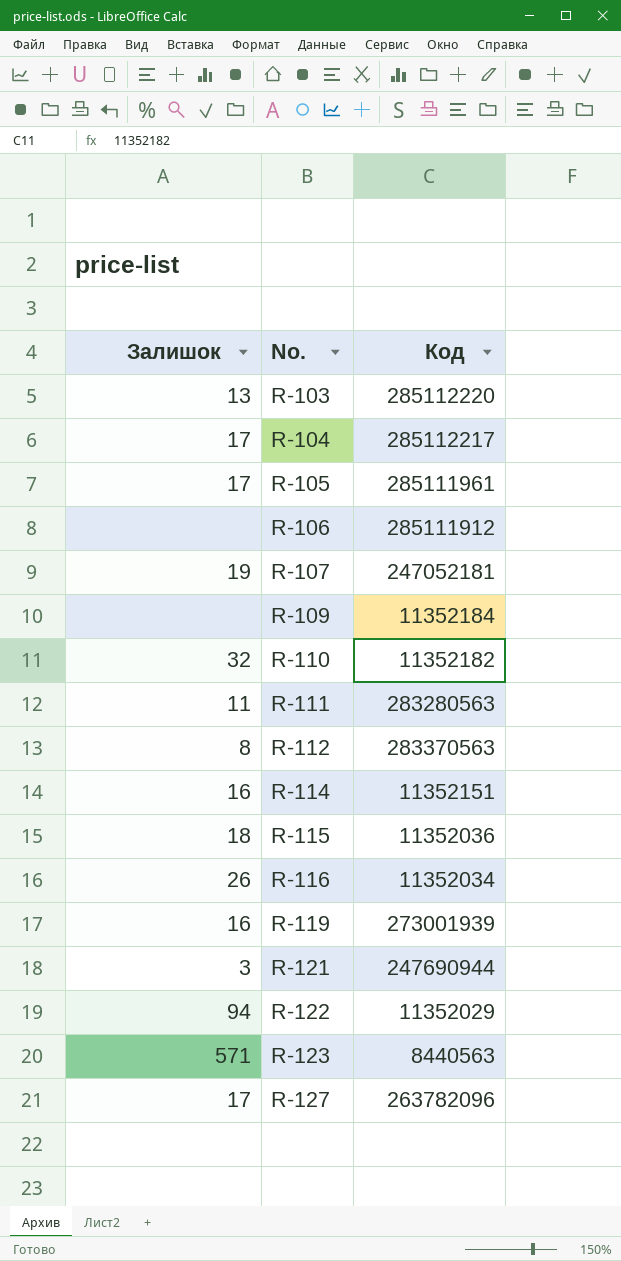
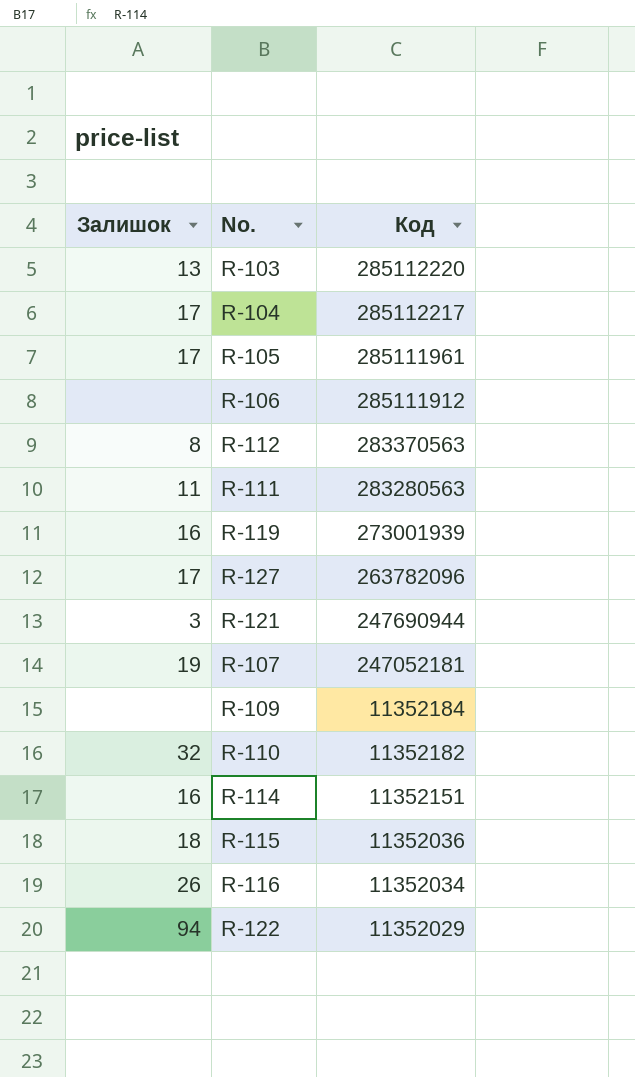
row order: No. ascending -> Код descending
row R-123: 571 | 8440563 -> none

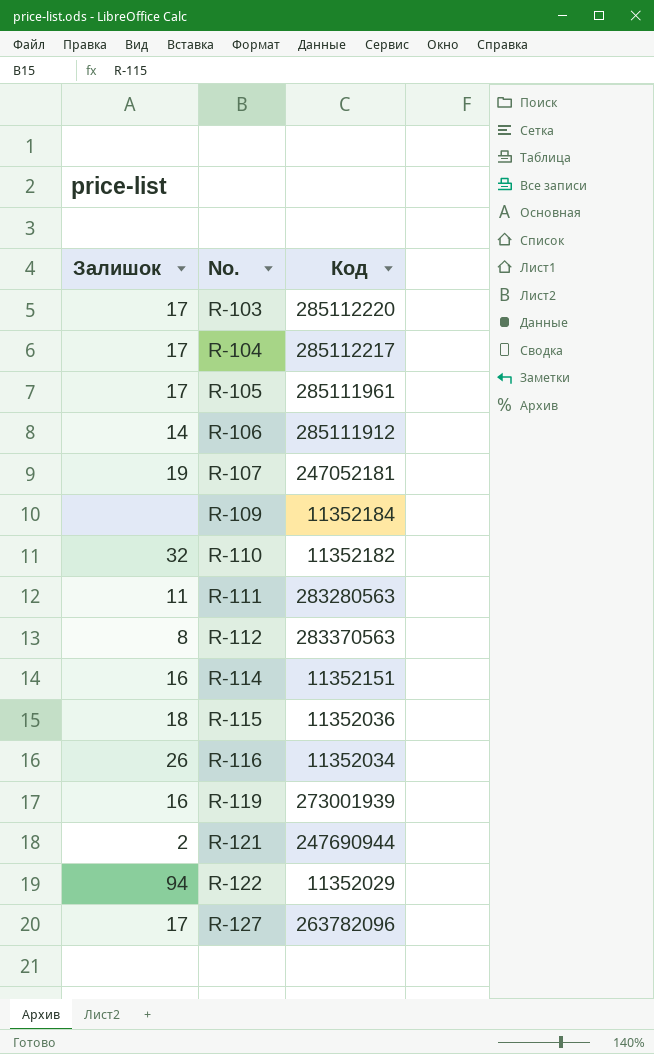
row order: Код descending -> No. ascending
R-103 | Залишок: 13 -> 17
R-106 | Залишок: none -> 14
R-121 | Залишок: 3 -> 2

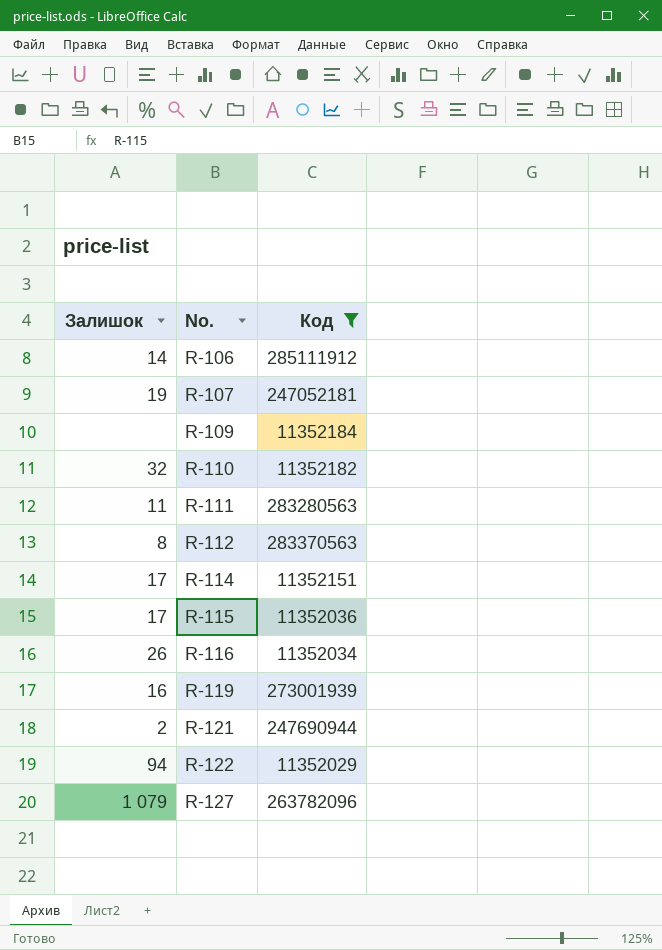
filter: none -> Код <= 285111912
R-114 | Залишок: 16 -> 17
R-115 | Залишок: 18 -> 17
R-127 | Залишок: 17 -> 1 079

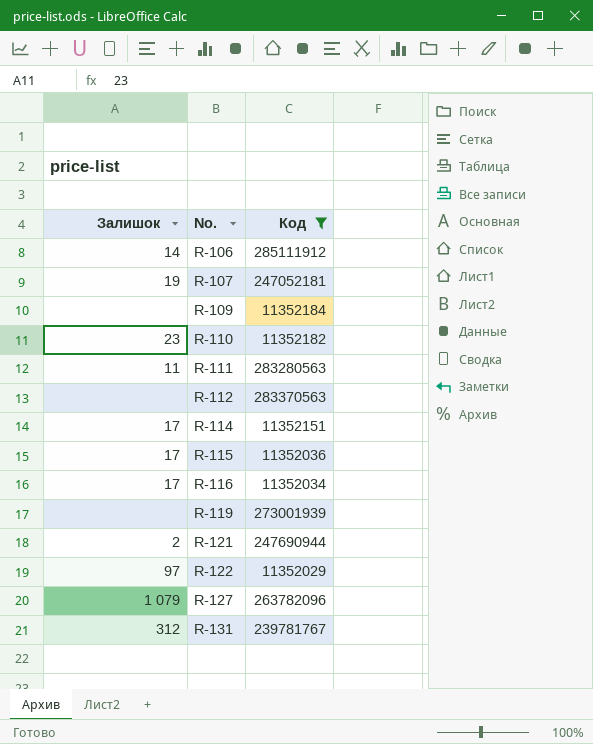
R-110 | Залишок: 32 -> 23
R-112 | Залишок: 8 -> none
R-116 | Залишок: 26 -> 17
R-119 | Залишок: 16 -> none
R-122 | Залишок: 94 -> 97
row R-131: none -> 312 | 239781767

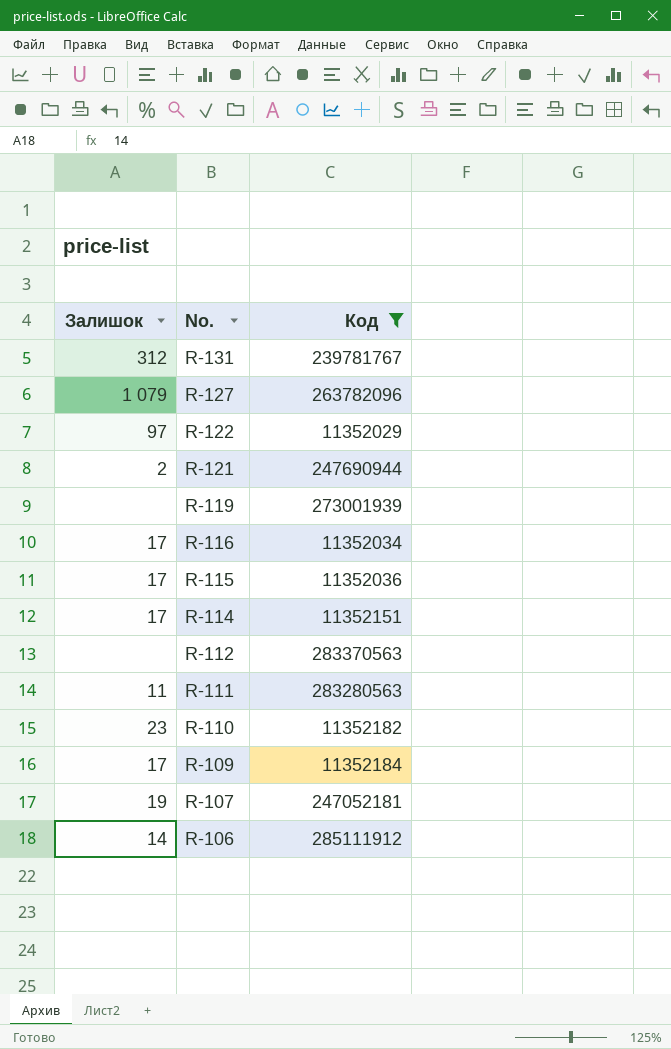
row order: No. ascending -> No. descending
R-109 | Залишок: none -> 17

